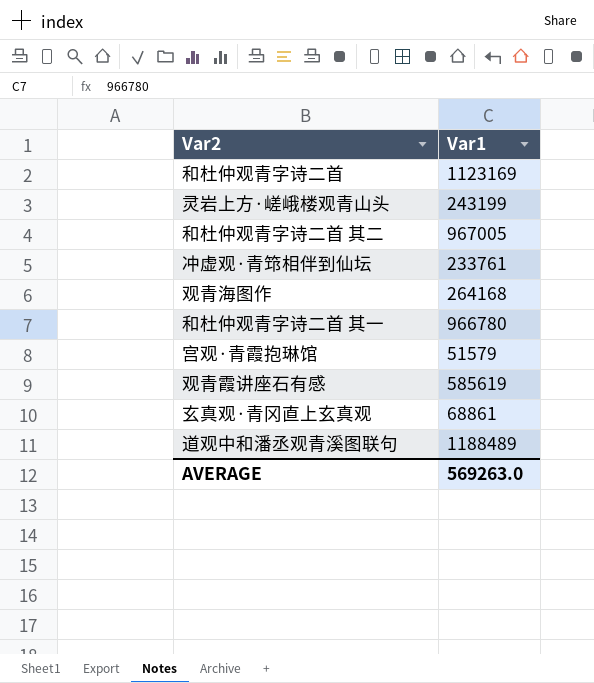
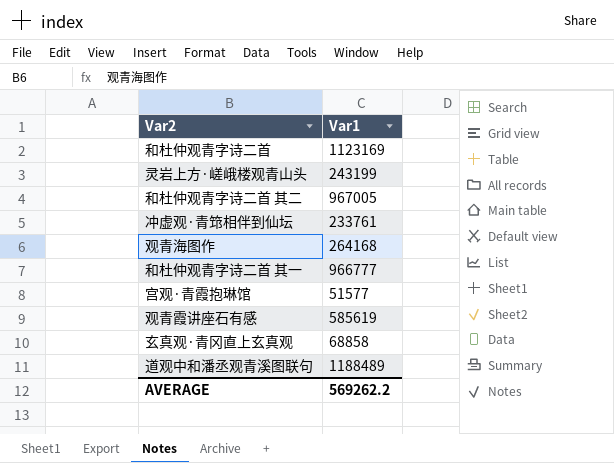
和杜仲观青字诗二首 其一 | Var1: 966780 -> 966777
宫观·青霞抱琳馆 | Var1: 51579 -> 51577
玄真观·青冈直上玄真观 | Var1: 68861 -> 68858
AVERAGE | Var1: 569263.0 -> 569262.2

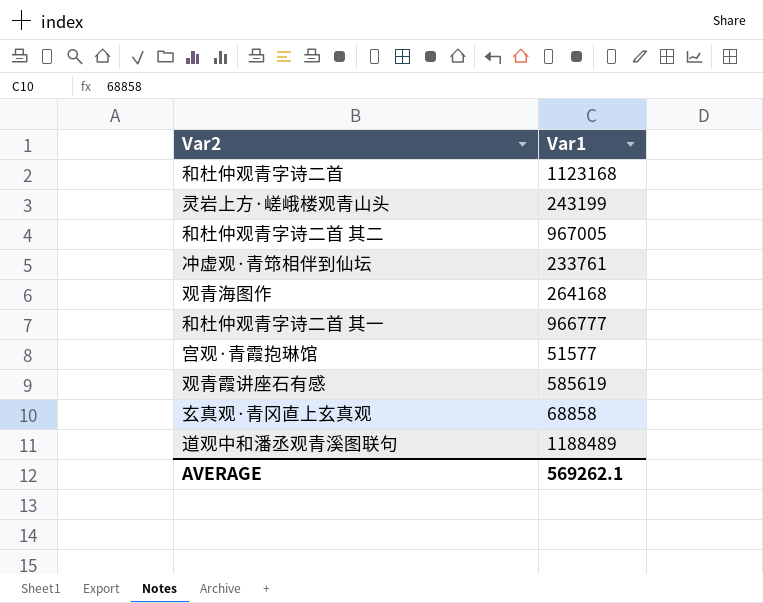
和杜仲观青字诗二首 | Var1: 1123169 -> 1123168
AVERAGE | Var1: 569262.2 -> 569262.1

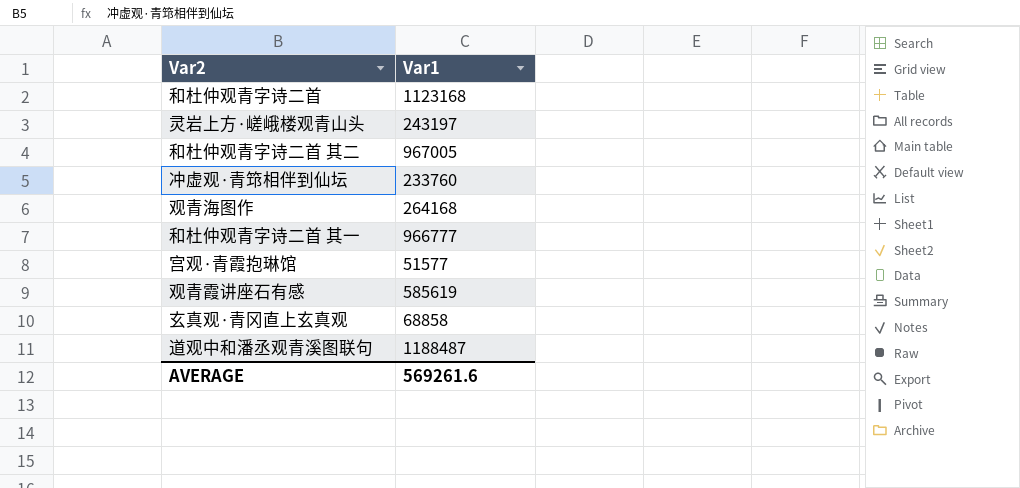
灵岩上方·嵯峨楼观青山头 | Var1: 243199 -> 243197
冲虚观·青筇相伴到仙坛 | Var1: 233761 -> 233760
道观中和潘丞观青溪图联句 | Var1: 1188489 -> 1188487
AVERAGE | Var1: 569262.1 -> 569261.6

